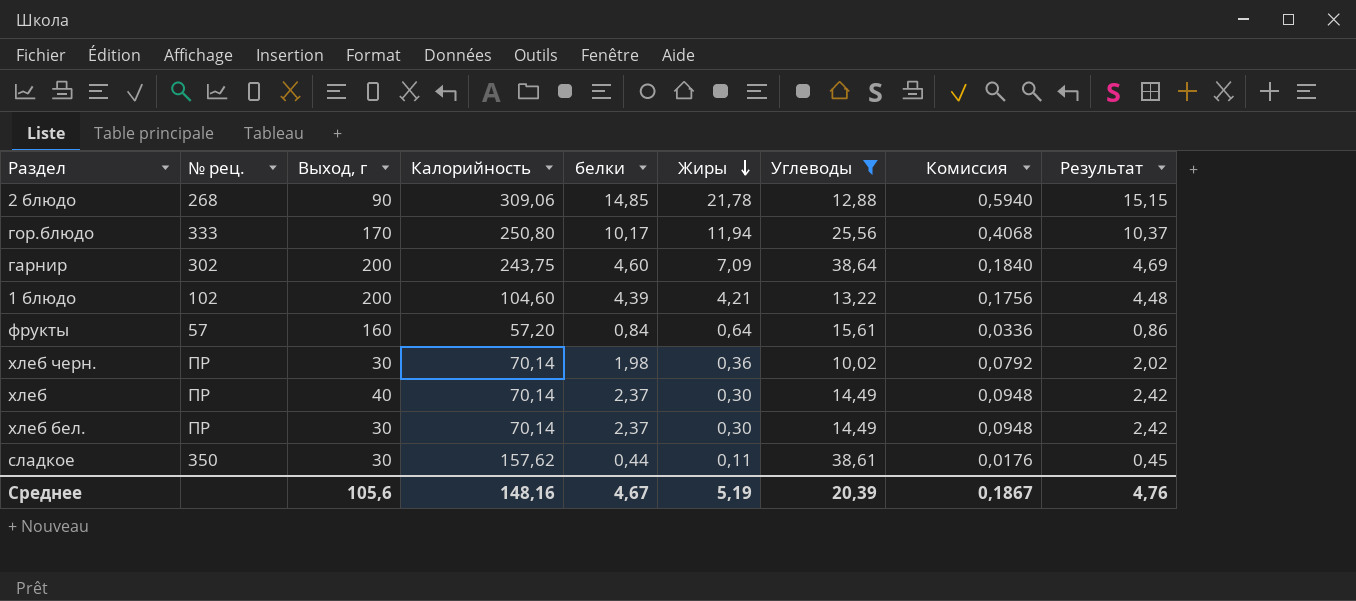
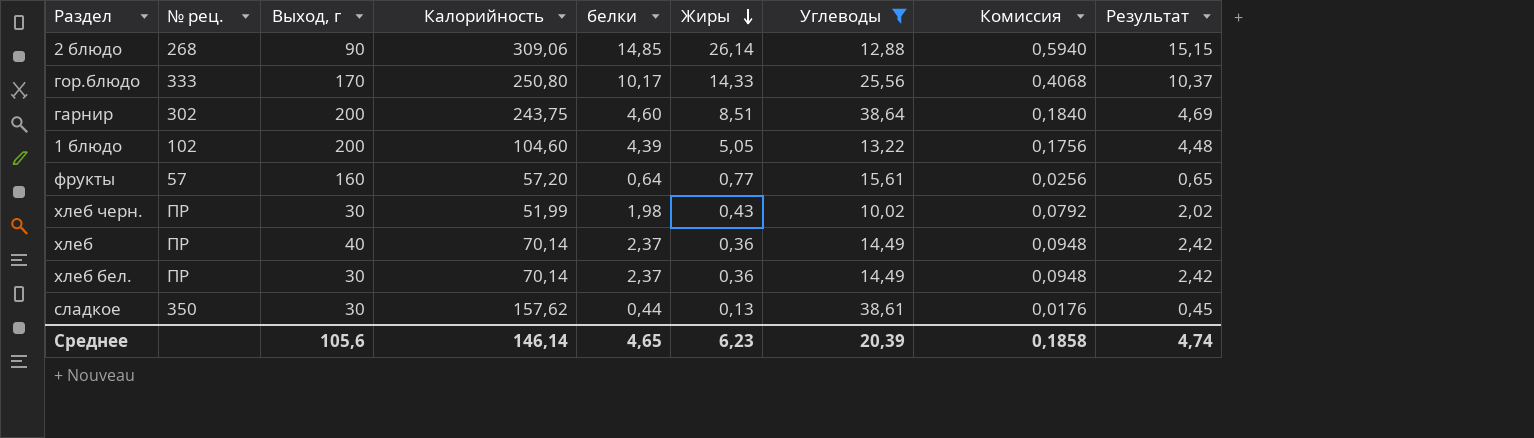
2 блюдо | Жиры: 21,78 -> 26,14
гор.блюдо | Жиры: 11,94 -> 14,33
гарнир | Жиры: 7,09 -> 8,51
1 блюдо | Жиры: 4,21 -> 5,05
фрукты | белки: 0,84 -> 0,64
фрукты | Жиры: 0,64 -> 0,77
фрукты | Комиссия: 0,0336 -> 0,0256
фрукты | Результат: 0,86 -> 0,65
хлеб черн. | Калорийность: 70,14 -> 51,99
хлеб черн. | Жиры: 0,36 -> 0,43
хлеб | Жиры: 0,30 -> 0,36
хлеб бел. | Жиры: 0,30 -> 0,36
сладкое | Жиры: 0,11 -> 0,13
Среднее | Калорийность: 148,16 -> 146,14
Среднее | белки: 4,67 -> 4,65
Среднее | Жиры: 5,19 -> 6,23
Среднее | Комиссия: 0,1867 -> 0,1858
Среднее | Результат: 4,76 -> 4,74

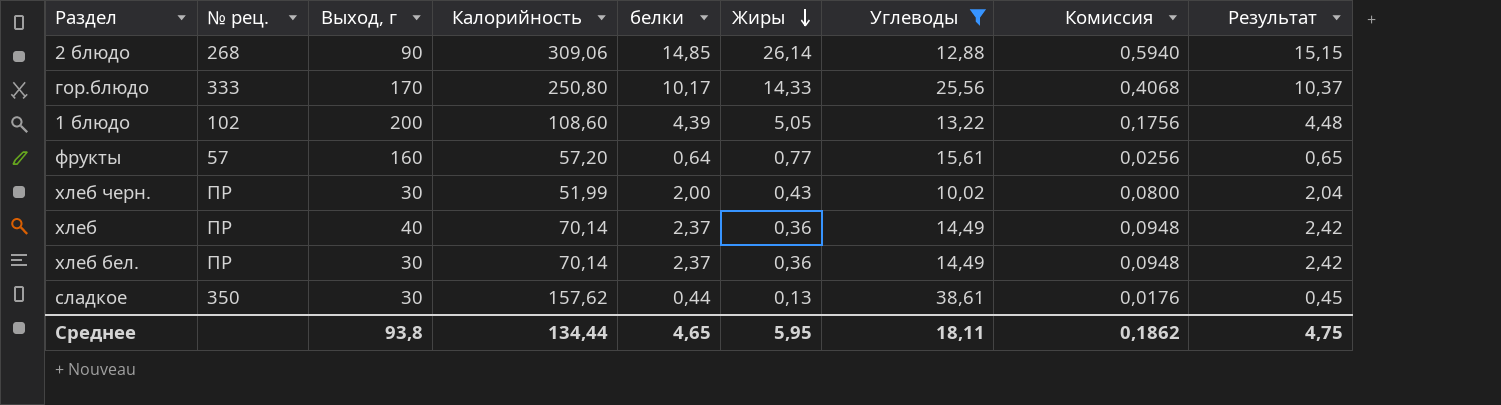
row гарнир: 302 | 200 | 243,75 | 4,60 | 8,51 | 38,64 | 0,1840 | 4,69 -> none
1 блюдо | Калорийность: 104,60 -> 108,60
хлеб черн. | белки: 1,98 -> 2,00
хлеб черн. | Комиссия: 0,0792 -> 0,0800
хлеб черн. | Результат: 2,02 -> 2,04
Среднее | Выход, г: 105,6 -> 93,8
Среднее | Калорийность: 146,14 -> 134,44
Среднее | Жиры: 6,23 -> 5,95
Среднее | Углеводы: 20,39 -> 18,11
Среднее | Комиссия: 0,1858 -> 0,1862
Среднее | Результат: 4,74 -> 4,75

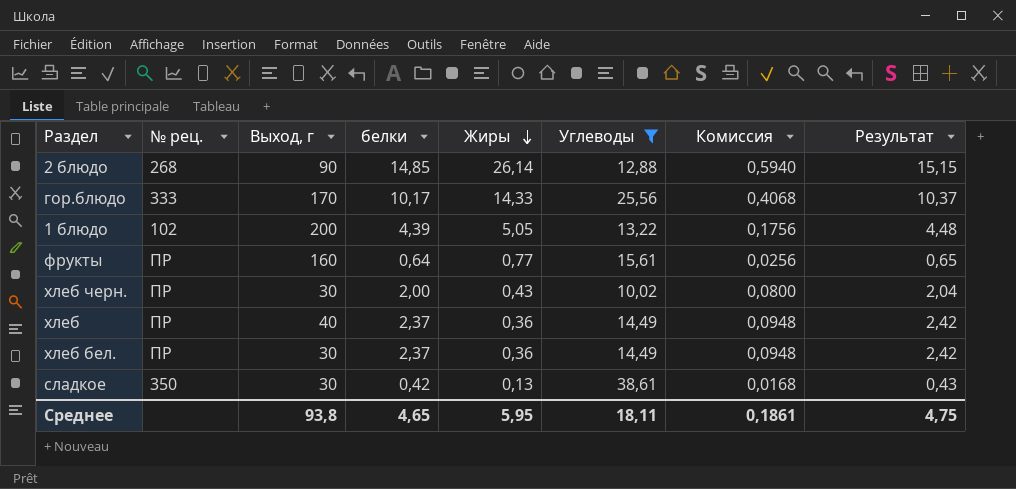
column Калорийность | position: 4 -> none
фрукты | № рец.: 57 -> ПР
сладкое | белки: 0,44 -> 0,42
сладкое | Комиссия: 0,0176 -> 0,0168
сладкое | Результат: 0,45 -> 0,43
Среднее | Комиссия: 0,1862 -> 0,1861

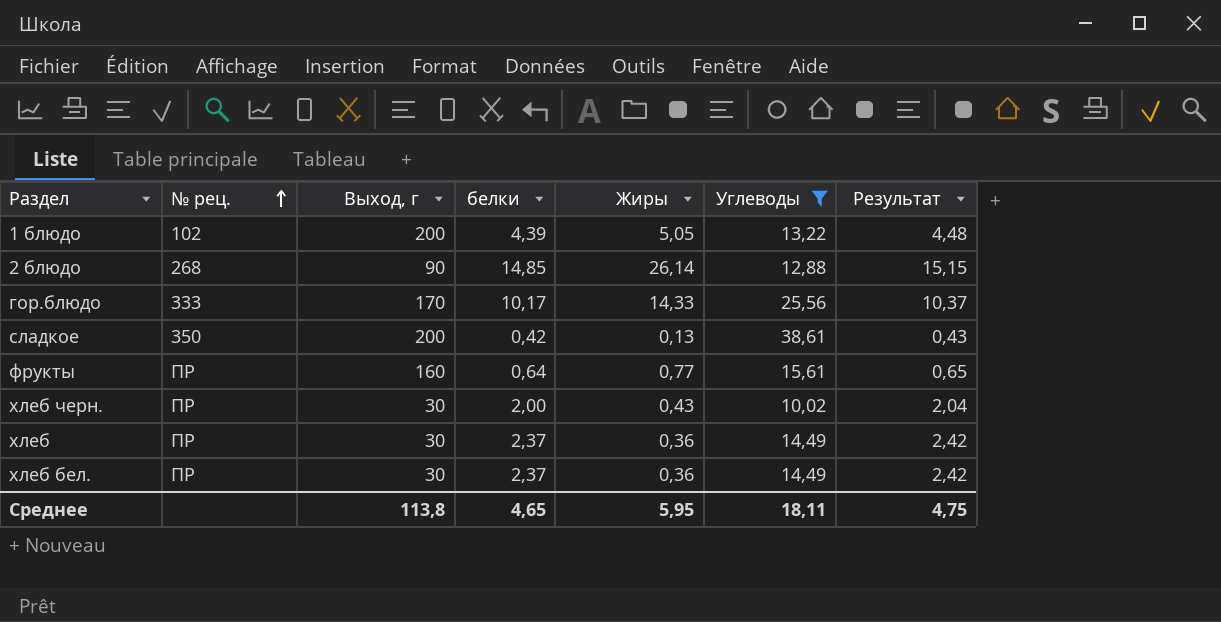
row order: Жиры descending -> № рец. ascending
column Комиссия | formula: [белки] * 0,04 -> none
сладкое | Выход, г: 30 -> 200
хлеб | Выход, г: 40 -> 30
Среднее | Выход, г: 93,8 -> 113,8

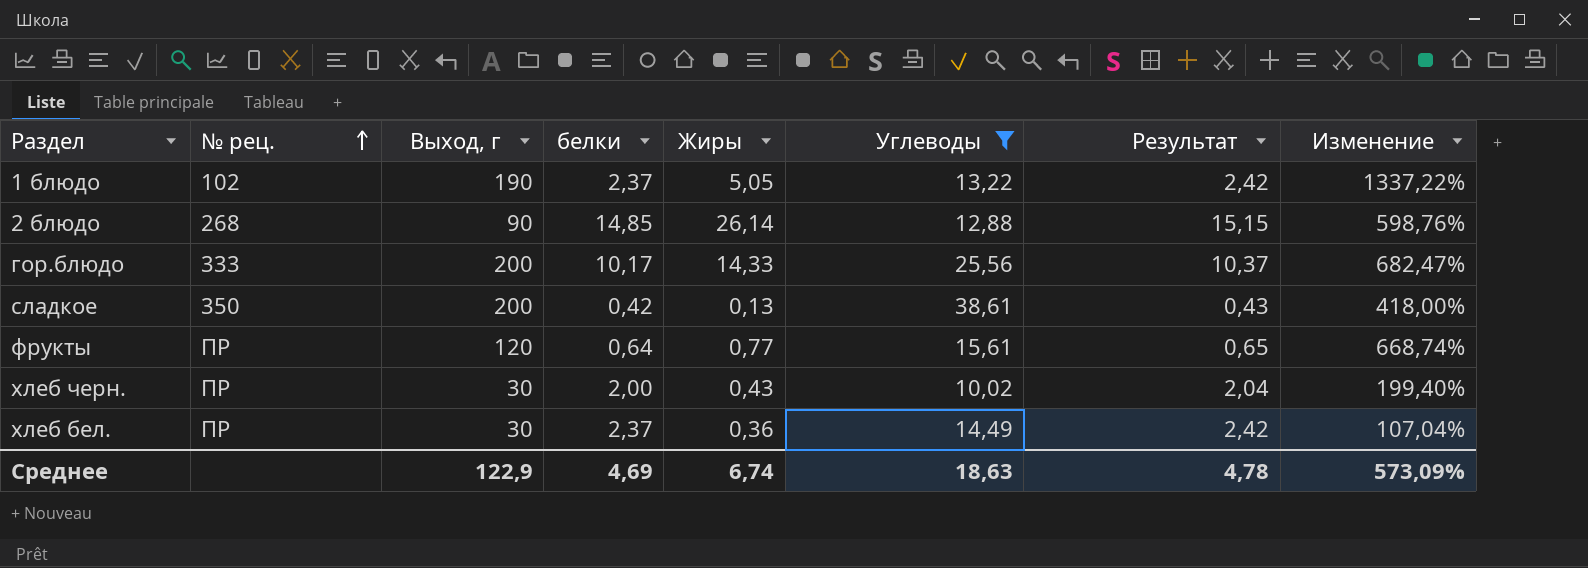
column Изменение | formula: none -> ([Выход, г] - [Углеводы]) / [Углеводы]
row хлеб: ПР | 30 | 2,37 | 0,36 | 14,49 | 2,42 -> none
1 блюдо | Выход, г: 200 -> 190
1 блюдо | белки: 4,39 -> 2,37
1 блюдо | Результат: 4,48 -> 2,42
гор.блюдо | Выход, г: 170 -> 200
фрукты | Выход, г: 160 -> 120
Среднее | Выход, г: 113,8 -> 122,9
Среднее | белки: 4,65 -> 4,69
Среднее | Жиры: 5,95 -> 6,74
Среднее | Углеводы: 18,11 -> 18,63
Среднее | Результат: 4,75 -> 4,78

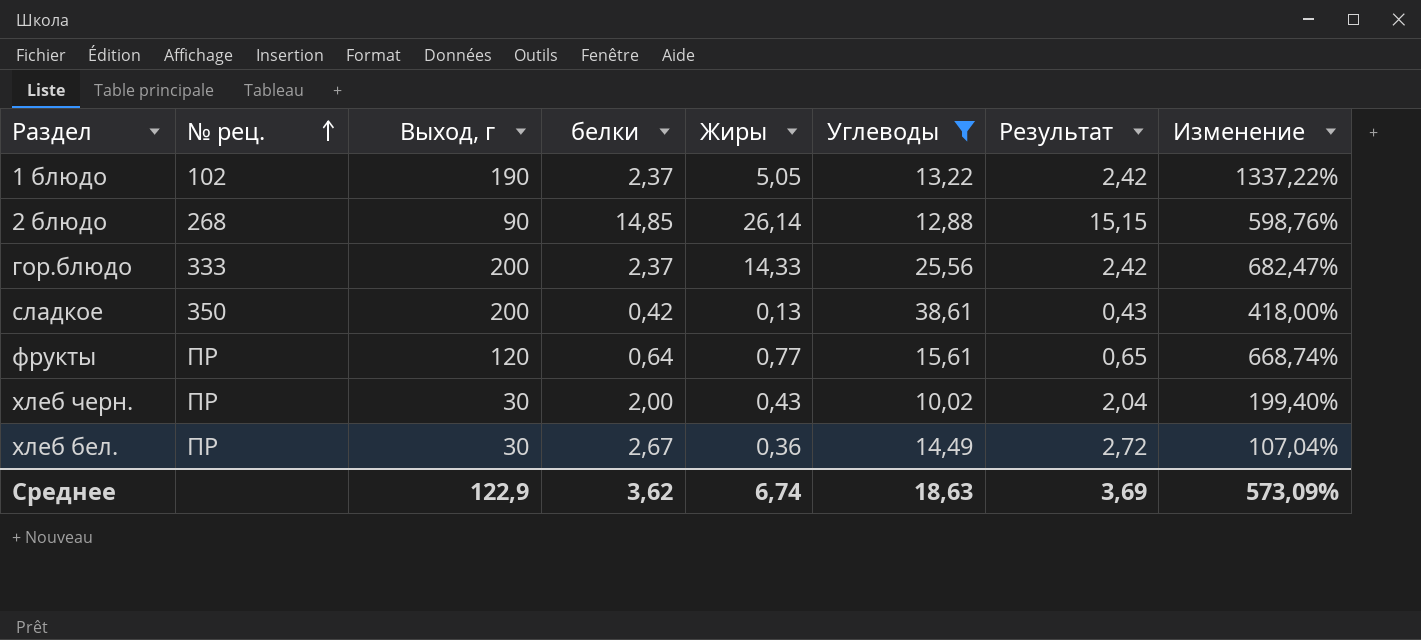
гор.блюдо | белки: 10,17 -> 2,37
гор.блюдо | Результат: 10,37 -> 2,42
хлеб бел. | белки: 2,37 -> 2,67
хлеб бел. | Результат: 2,42 -> 2,72
Среднее | белки: 4,69 -> 3,62
Среднее | Результат: 4,78 -> 3,69

